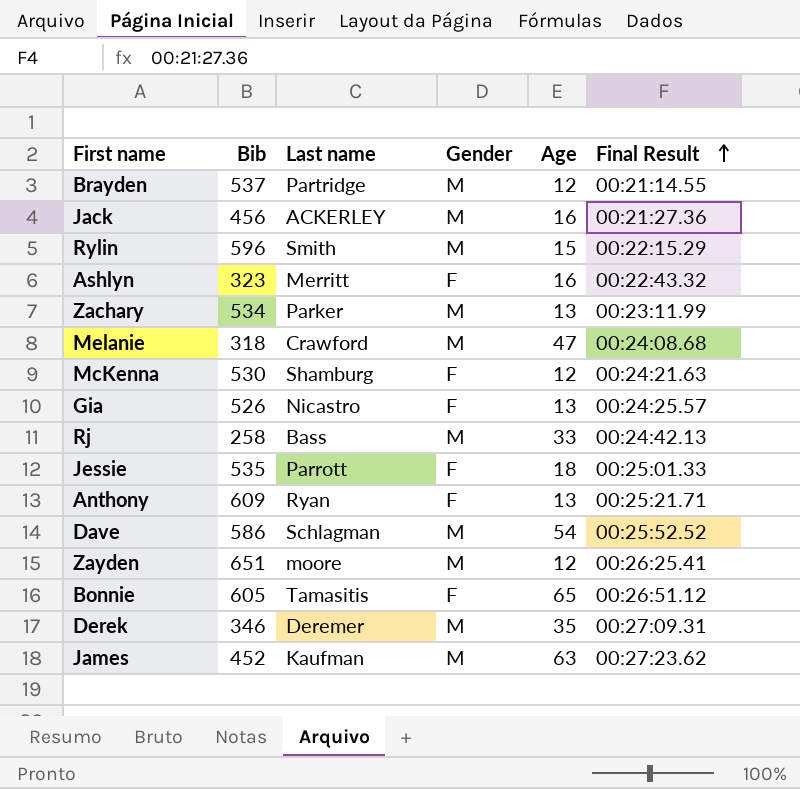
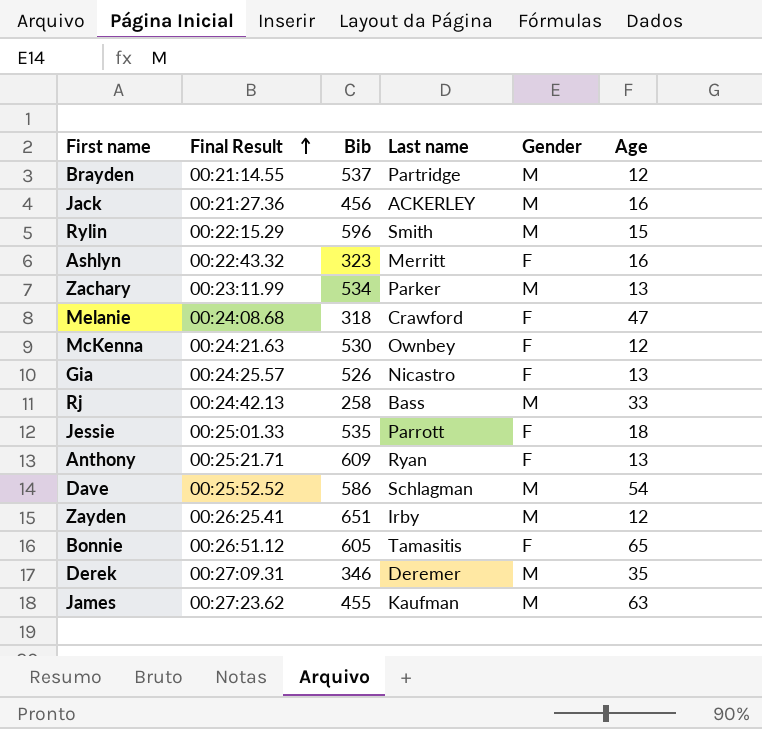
column Final Result | position: 6 -> 2
Melanie | Gender: M -> F
McKenna | Last name: Shamburg -> Ownbey
Zayden | Last name: moore -> Irby
James | Bib: 452 -> 455

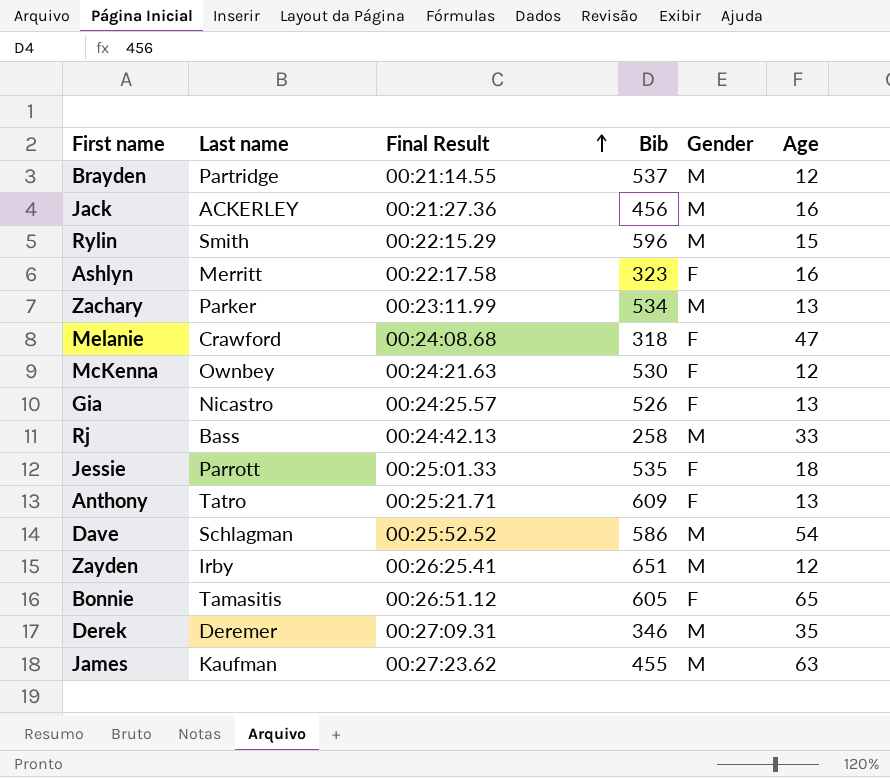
column Last name | position: 4 -> 2
Ashlyn | Final Result: 00:22:43.32 -> 00:22:17.58
Anthony | Last name: Ryan -> Tatro

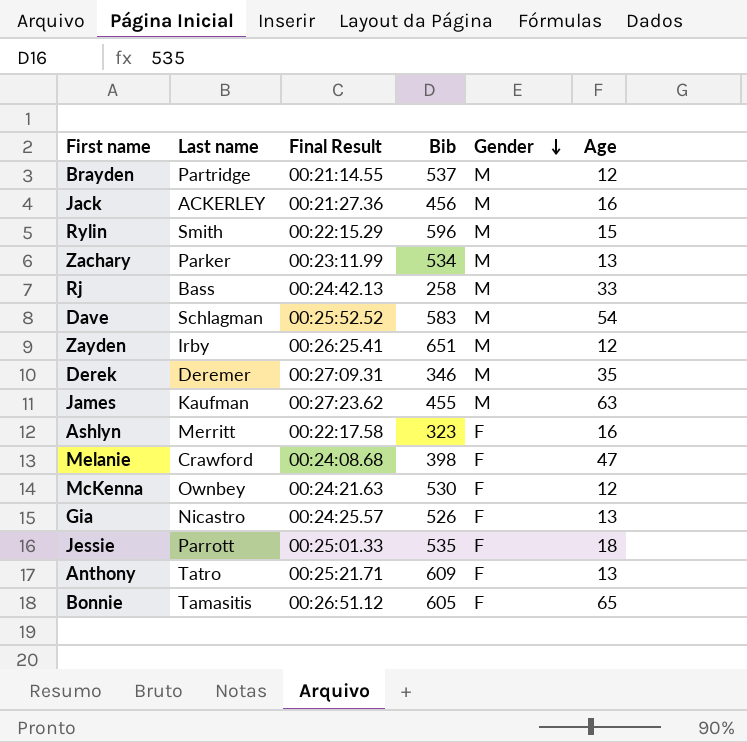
row order: Final Result ascending -> Gender descending
Dave | Bib: 586 -> 583
Melanie | Bib: 318 -> 398

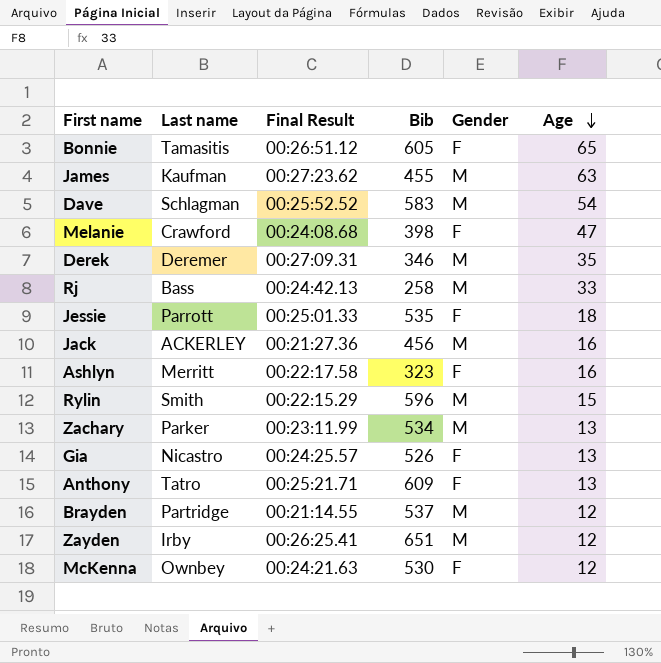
row order: Gender descending -> Age descending

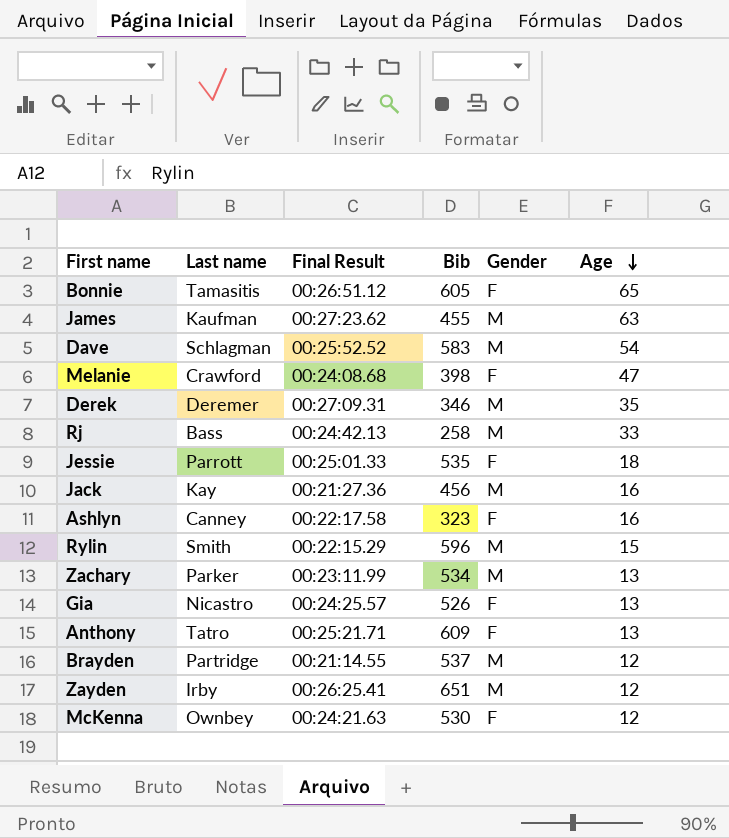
Jack | Last name: ACKERLEY -> Kay
Ashlyn | Last name: Merritt -> Canney

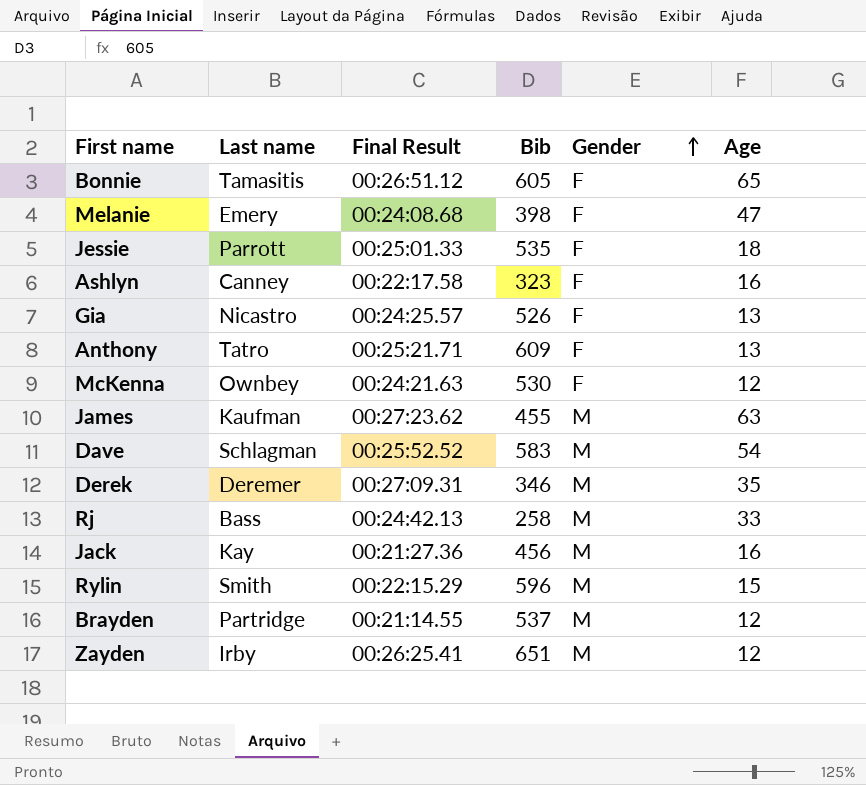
row order: Age descending -> Gender ascending
row Zachary: Parker | 00:23:11.99 | 534 | M | 13 -> none
Melanie | Last name: Crawford -> Emery

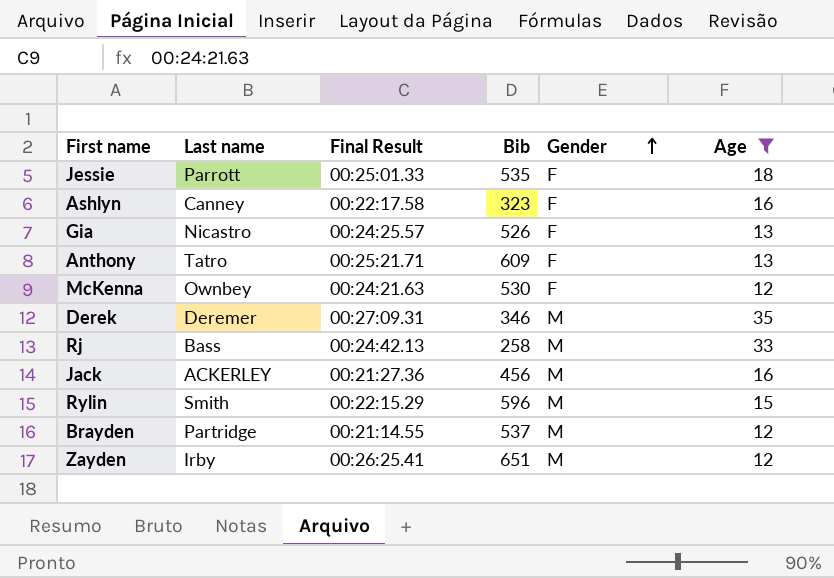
filter: none -> Age <= 35
Jack | Last name: Kay -> ACKERLEY

